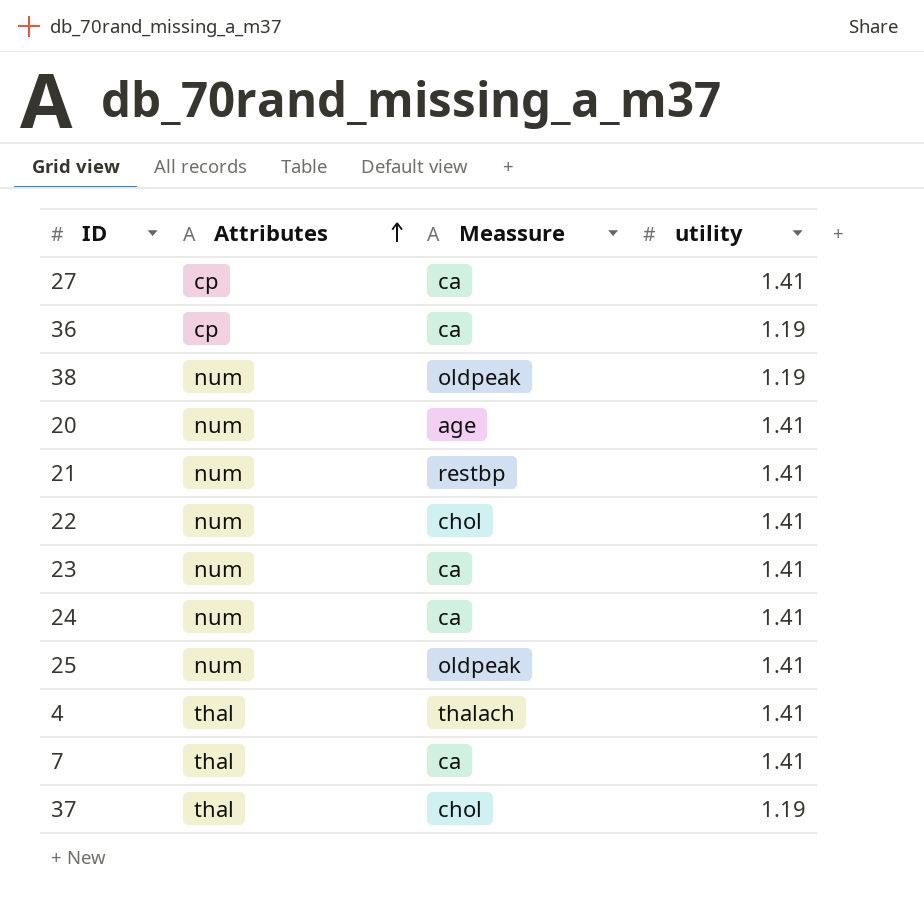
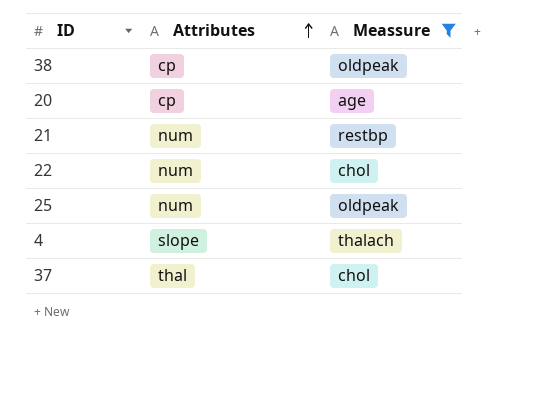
filter: none -> Meassure != ca
column utility | position: 4 -> none
38 | Attributes: num -> cp
20 | Attributes: num -> cp
4 | Attributes: thal -> slope

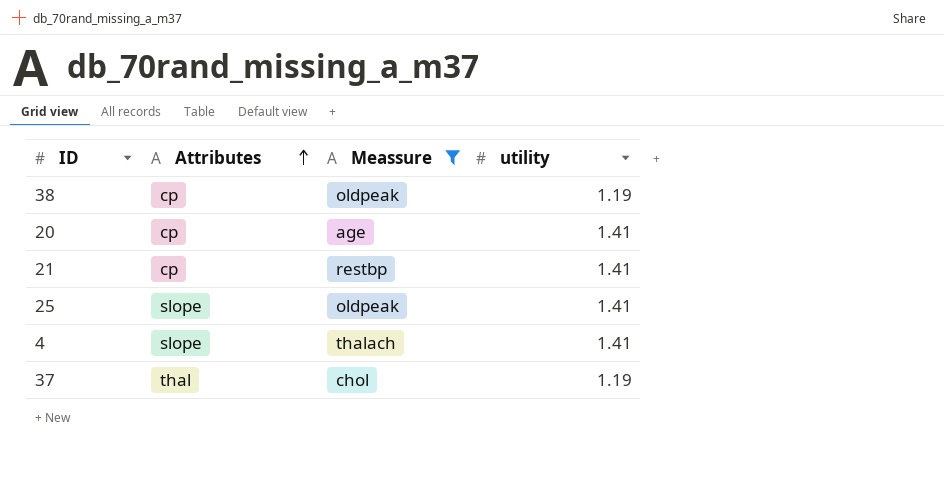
column utility | position: none -> 4
row 22: num | chol -> none
21 | Attributes: num -> cp
25 | Attributes: num -> slope

